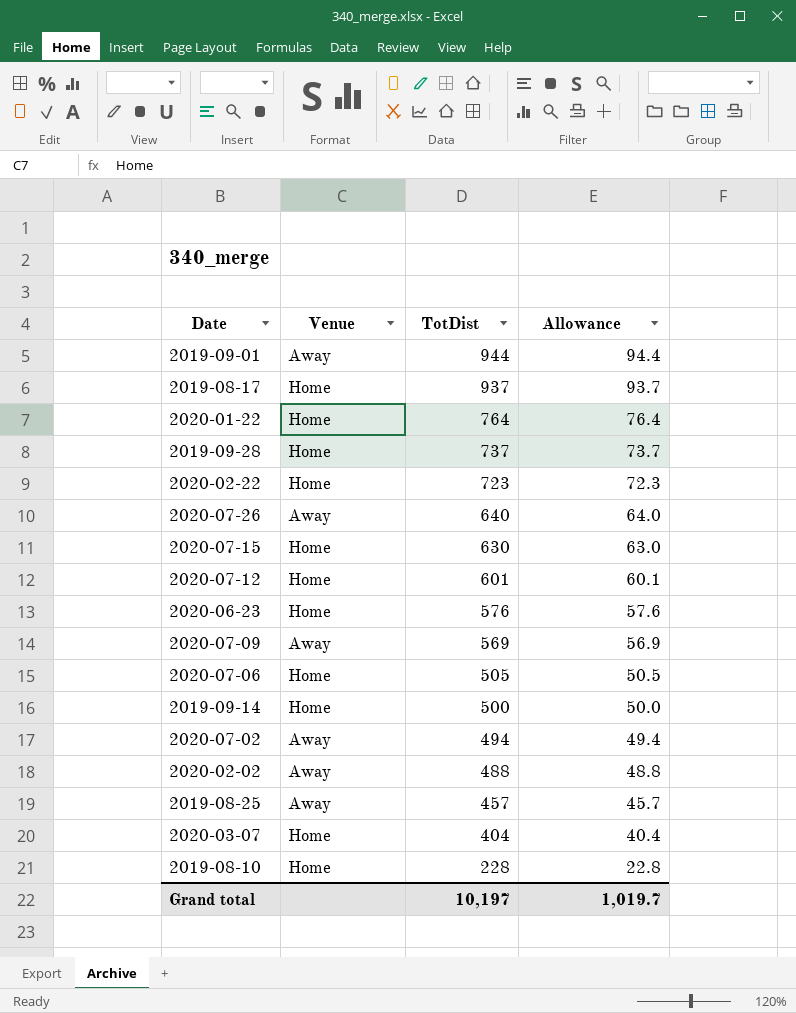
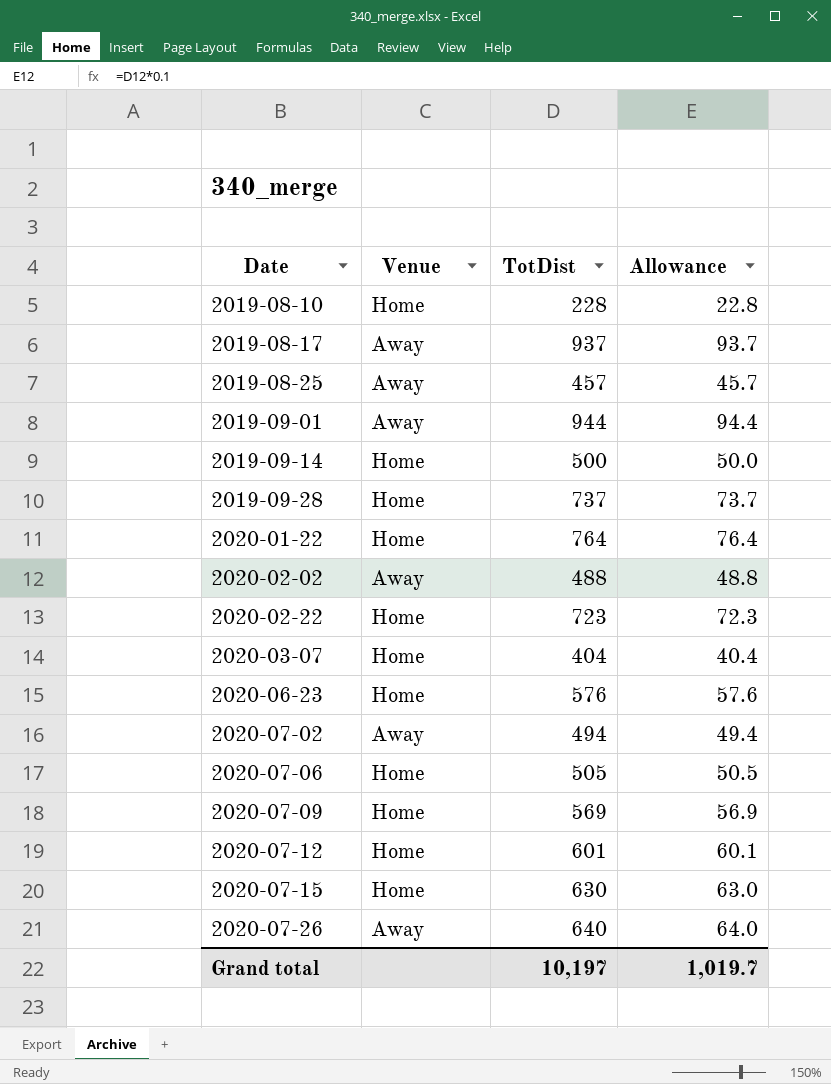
row order: TotDist descending -> Date ascending
2019-08-17 | Venue: Home -> Away
2020-07-09 | Venue: Away -> Home

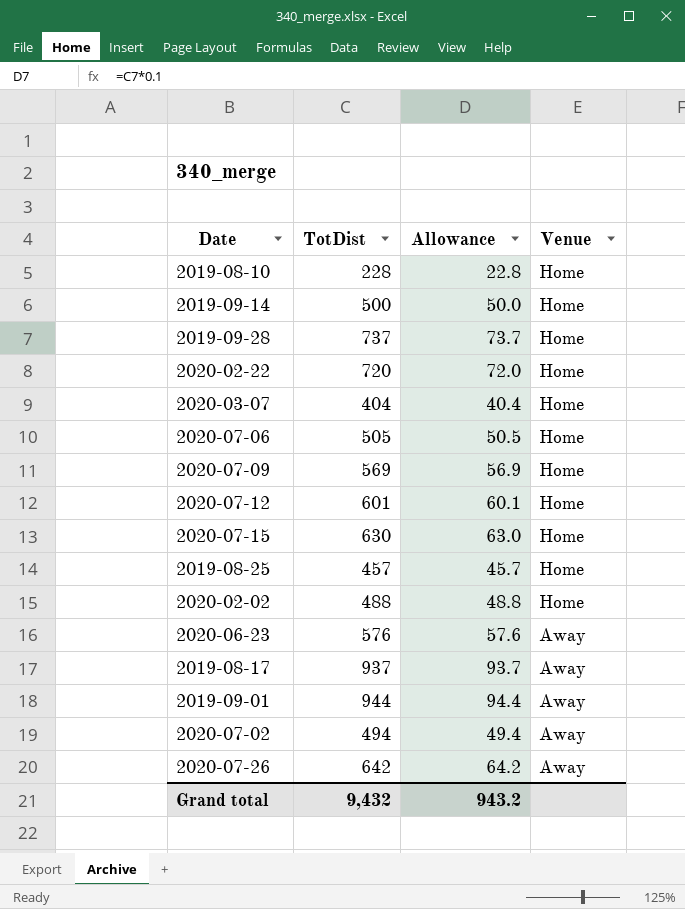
row order: Date ascending -> Venue descending
column Venue | position: 2 -> 4
row 2020-01-22: Home | 764 | 76.4 -> none
2020-02-22 | TotDist: 723 -> 720
2020-02-22 | Allowance: 72.3 -> 72.0
2019-08-25 | Venue: Away -> Home
2020-02-02 | Venue: Away -> Home
2020-06-23 | Venue: Home -> Away
2020-07-26 | TotDist: 640 -> 642
2020-07-26 | Allowance: 64.0 -> 64.2
Grand total | TotDist: 10,197 -> 9,432
Grand total | Allowance: 1,019.7 -> 943.2

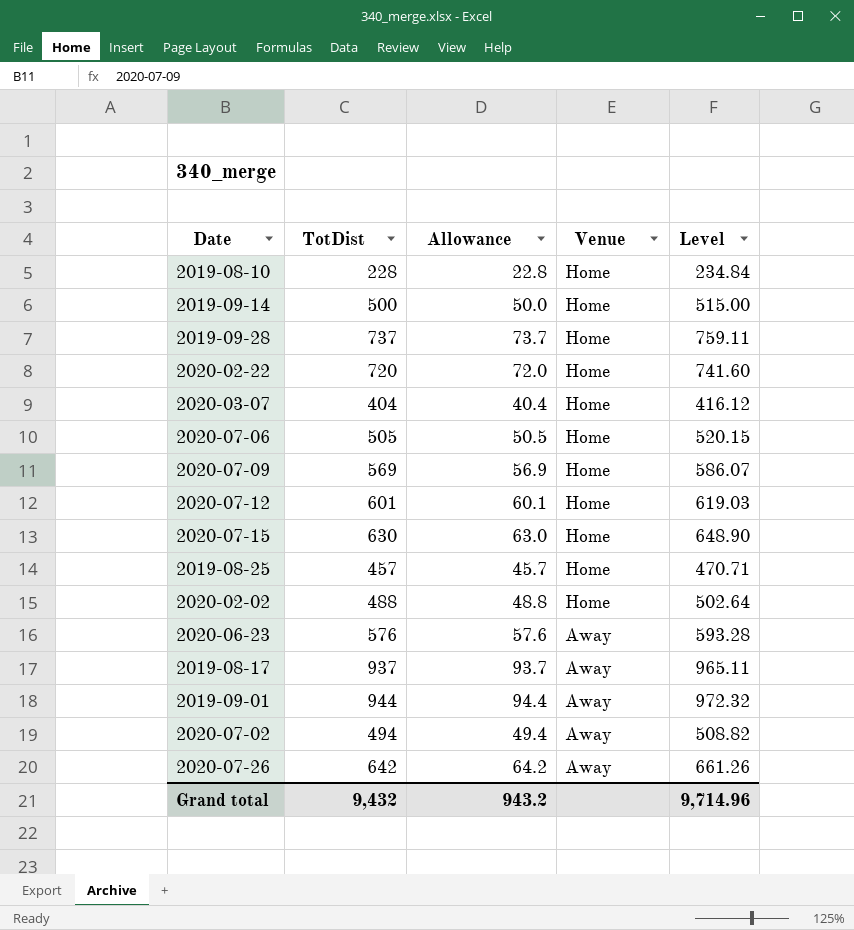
column Level | formula: none -> [TotDist] * 1.03

